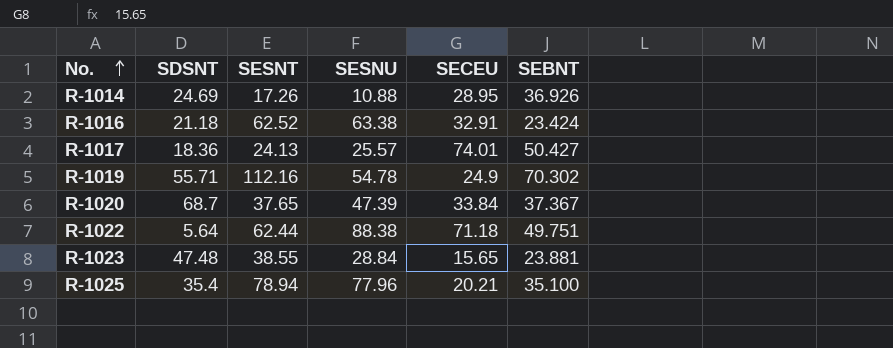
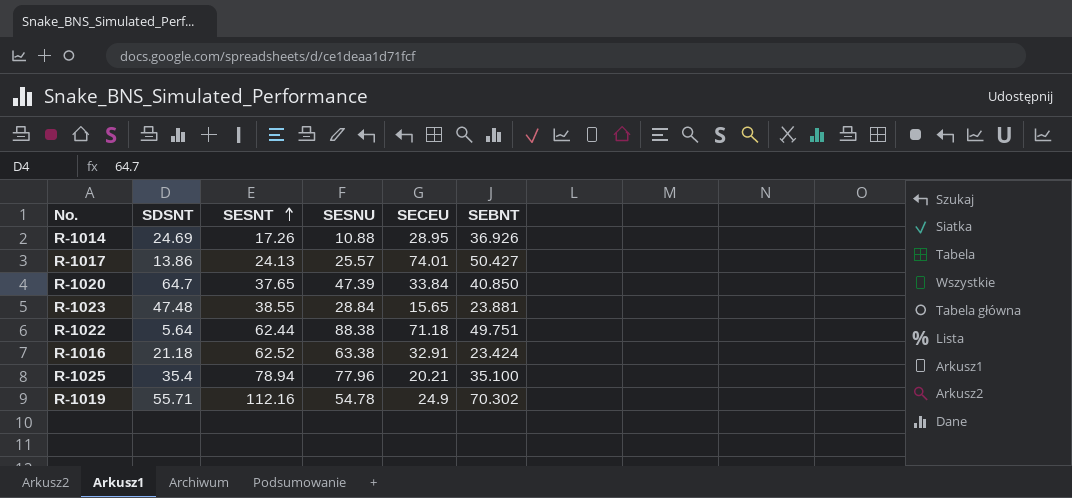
row order: No. ascending -> SESNT ascending
R-1017 | SDSNT: 18.36 -> 13.86
R-1020 | SDSNT: 68.7 -> 64.7
R-1020 | SEBNT: 37.367 -> 40.850

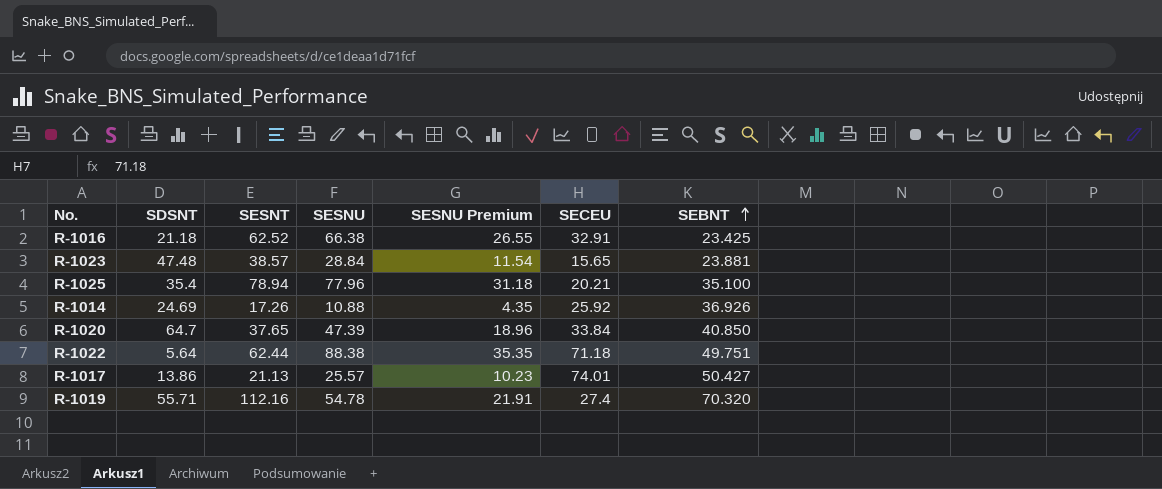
row order: SESNT ascending -> SEBNT ascending
column SESNU Premium | formula: none -> [SESNU] * 0.4
R-1016 | SESNU: 63.38 -> 66.38
R-1016 | SEBNT: 23.424 -> 23.425
R-1023 | SESNT: 38.55 -> 38.57
R-1014 | SECEU: 28.95 -> 25.92
R-1017 | SESNT: 24.13 -> 21.13
R-1019 | SECEU: 24.9 -> 27.4
R-1019 | SEBNT: 70.302 -> 70.320

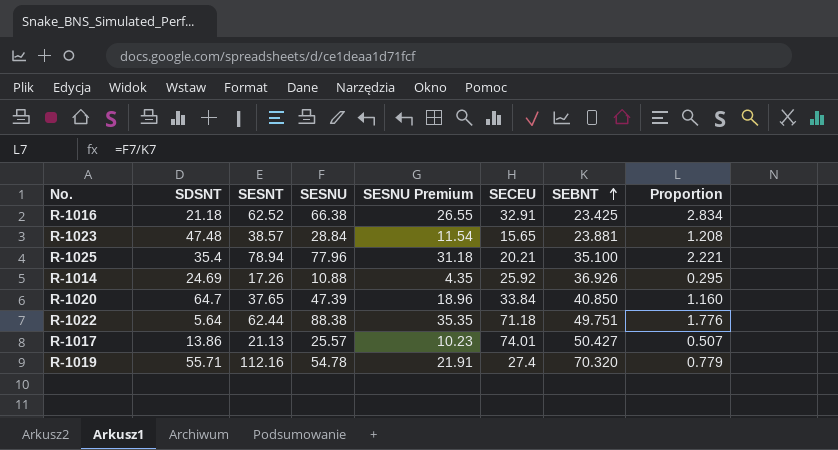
column Proportion | formula: none -> [SESNU] / [SEBNT]

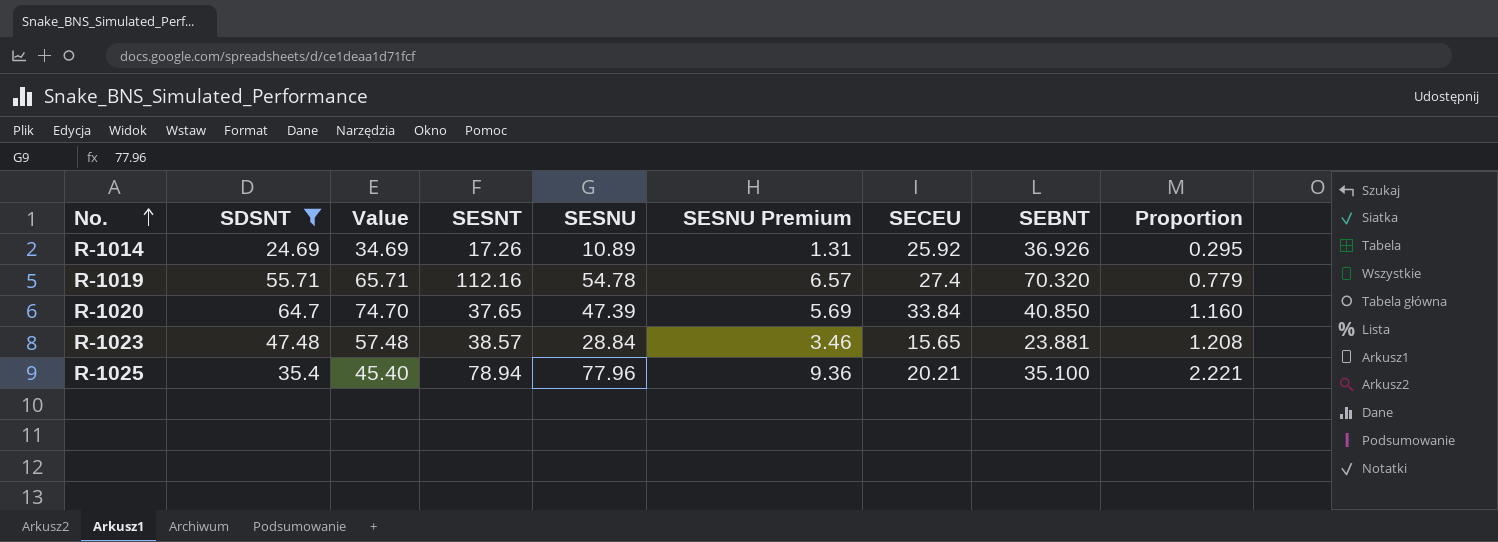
filter: none -> SDSNT >= 24.69
row order: SEBNT ascending -> No. ascending
column Value | formula: none -> [SDSNT] + 10
column SESNU Premium | formula: [SESNU] * 0.4 -> [SESNU] * 0.12
R-1014 | SESNU: 10.88 -> 10.89

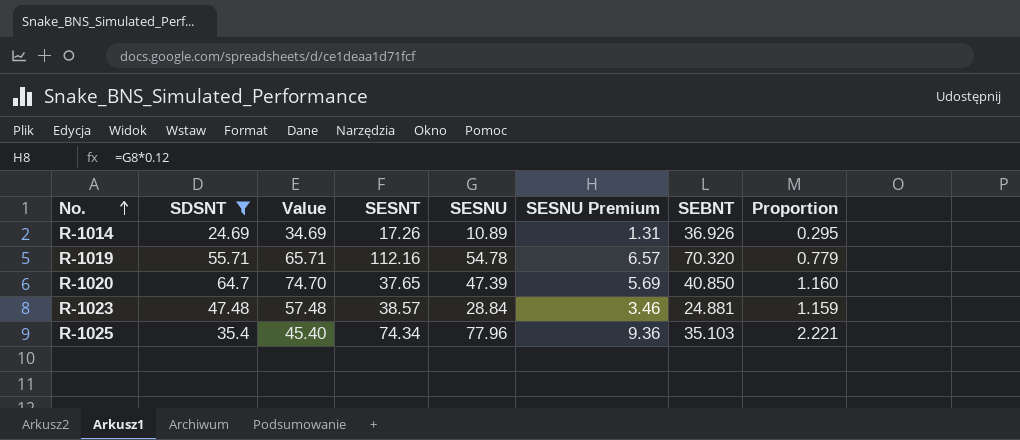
column SECEU | position: 7 -> none
R-1023 | SEBNT: 23.881 -> 24.881
R-1023 | Proportion: 1.208 -> 1.159
R-1025 | SESNT: 78.94 -> 74.34
R-1025 | SEBNT: 35.100 -> 35.103

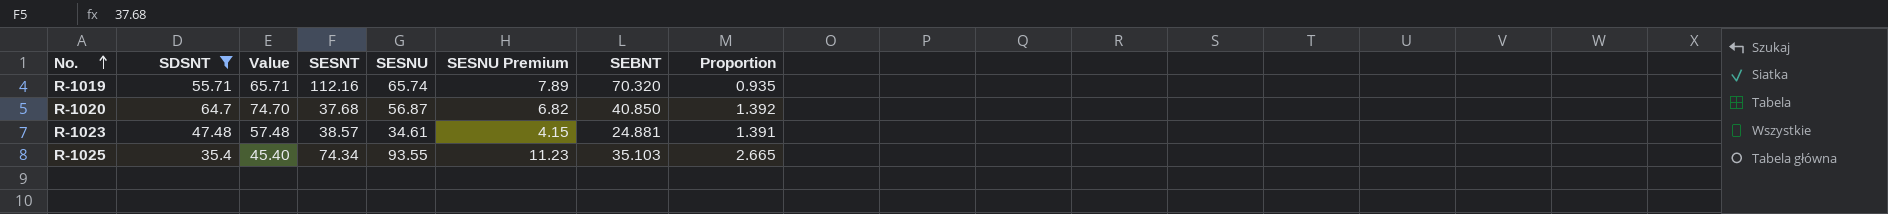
row R-1014: 24.69 | 34.69 | 17.26 | 10.89 | 1.31 | 36.926 | 0.295 -> none
R-1019 | SESNU: 54.78 -> 65.74
R-1019 | SESNU Premium: 6.57 -> 7.89
R-1019 | Proportion: 0.779 -> 0.935
R-1020 | SESNT: 37.65 -> 37.68
R-1020 | SESNU: 47.39 -> 56.87
R-1020 | SESNU Premium: 5.69 -> 6.82
R-1020 | Proportion: 1.160 -> 1.392
R-1023 | SESNU: 28.84 -> 34.61
R-1023 | SESNU Premium: 3.46 -> 4.15
R-1023 | Proportion: 1.159 -> 1.391
R-1025 | SESNU: 77.96 -> 93.55
R-1025 | SESNU Premium: 9.36 -> 11.23
R-1025 | Proportion: 2.221 -> 2.665

